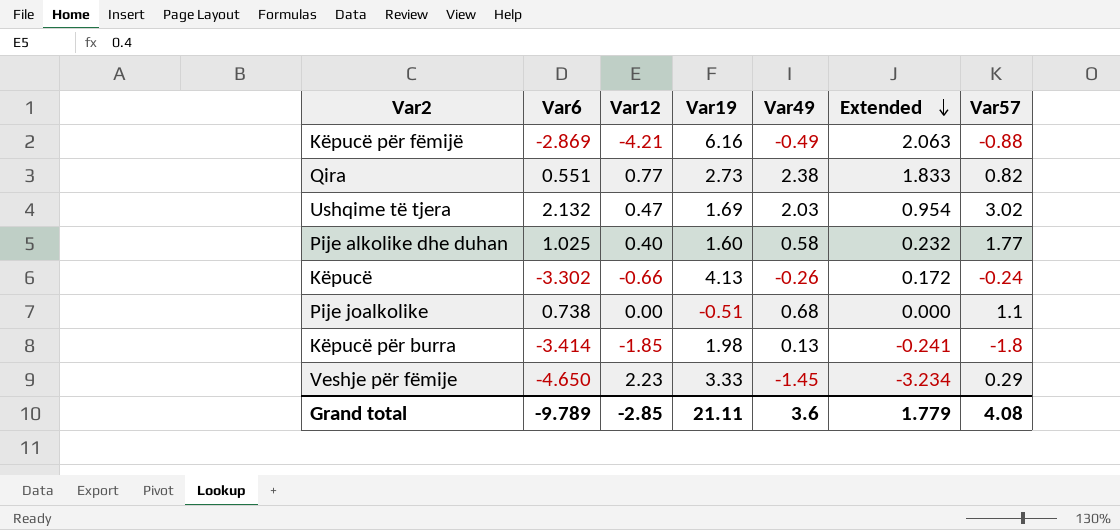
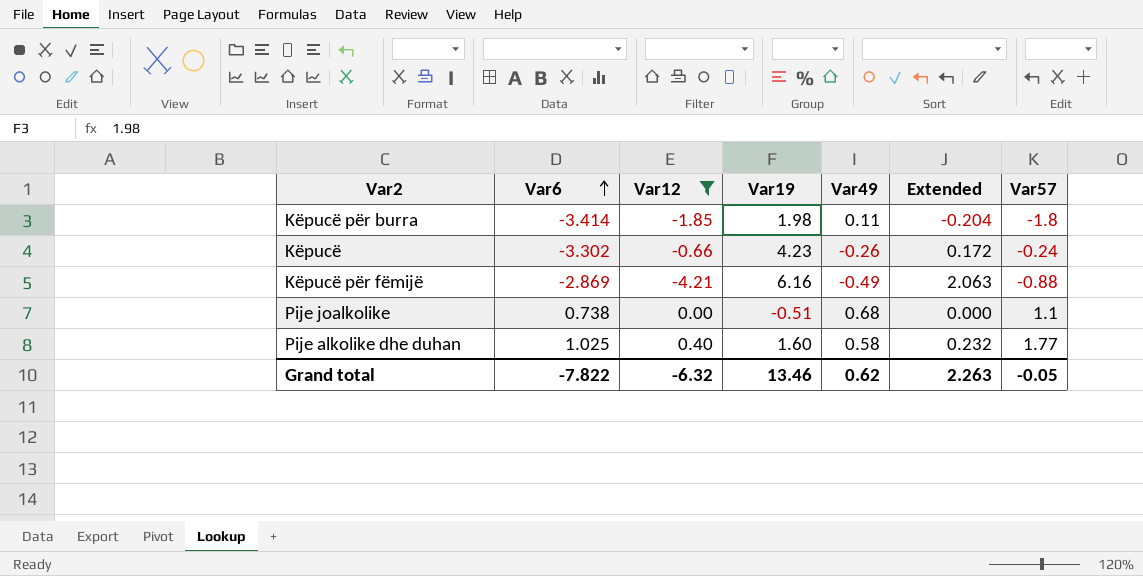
filter: none -> Var12 <= 0.40
row order: Extended descending -> Var6 ascending
Këpucë për burra | Var49: 0.13 -> 0.11
Këpucë për burra | Extended: -0.241 -> -0.204
Këpucë | Var19: 4.13 -> 4.23
Grand total | Var6: -9.789 -> -7.822
Grand total | Var12: -2.85 -> -6.32
Grand total | Var19: 21.11 -> 13.46
Grand total | Var49: 3.6 -> 0.62
Grand total | Extended: 1.779 -> 2.263
Grand total | Var57: 4.08 -> -0.05

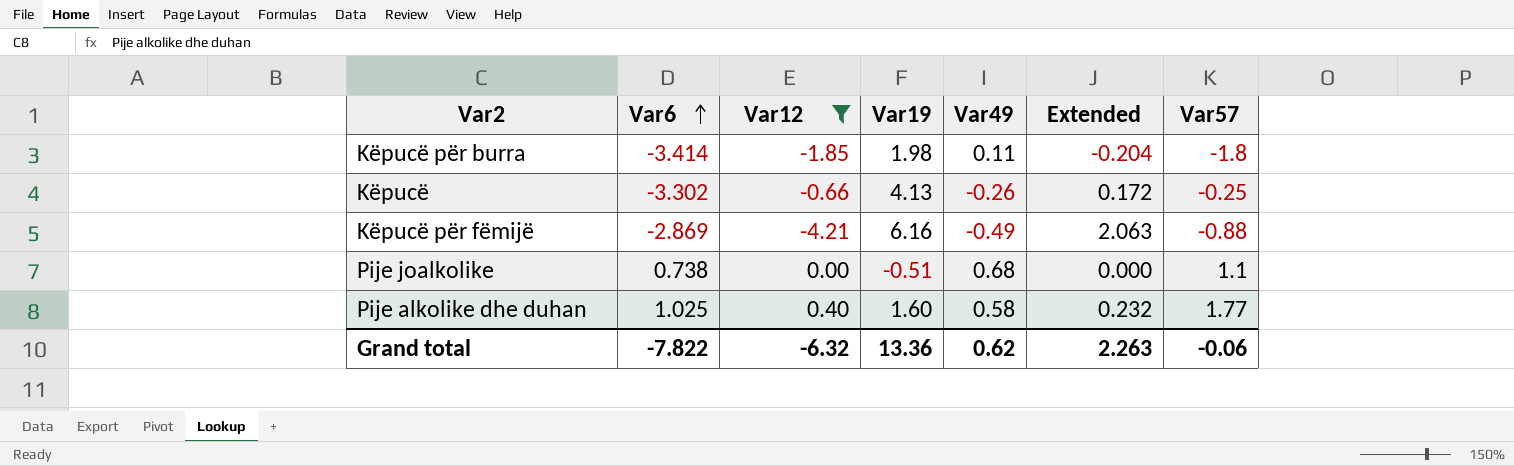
Këpucë | Var19: 4.23 -> 4.13
Këpucë | Var57: -0.24 -> -0.25
Grand total | Var19: 13.46 -> 13.36
Grand total | Var57: -0.05 -> -0.06

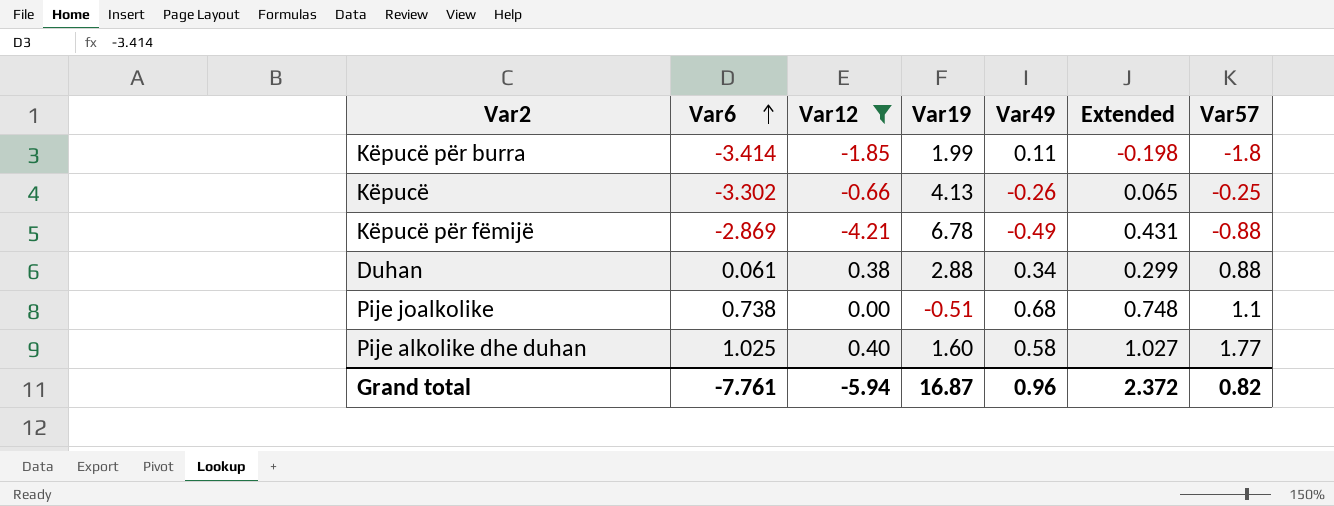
column Extended | formula: [Var12] * [Var49] -> [Var49] * [Var57]
Këpucë për burra | Var19: 1.98 -> 1.99
Këpucë për fëmijë | Var19: 6.16 -> 6.78
row Duhan: none -> 0.061 | 0.38 | 2.88 | 0.34 | 0.299 | 0.88
Grand total | Var6: -7.822 -> -7.761
Grand total | Var12: -6.32 -> -5.94
Grand total | Var19: 13.36 -> 16.87
Grand total | Var49: 0.62 -> 0.96
Grand total | Extended: 2.263 -> 2.372
Grand total | Var57: -0.06 -> 0.82

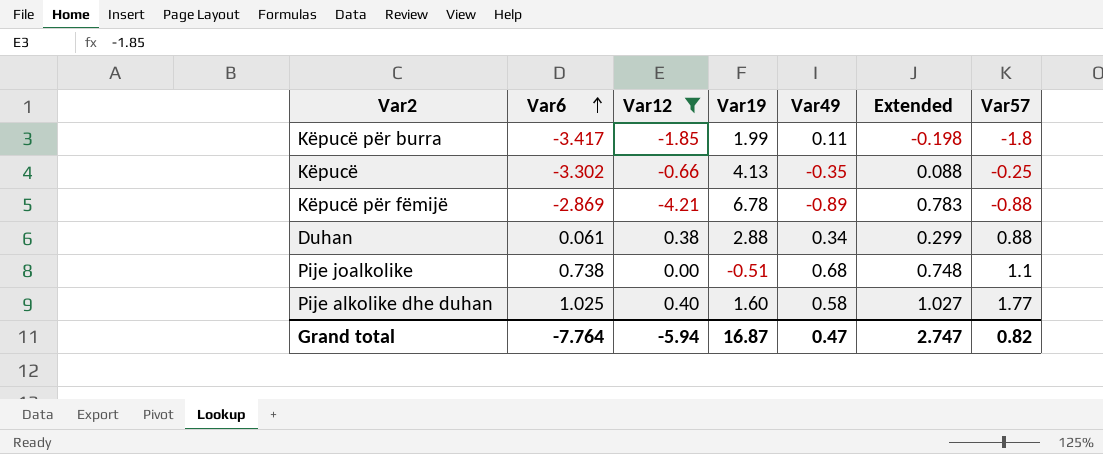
Këpucë për burra | Var6: -3.414 -> -3.417
Këpucë | Var49: -0.26 -> -0.35
Këpucë | Extended: 0.065 -> 0.088
Këpucë për fëmijë | Var49: -0.49 -> -0.89
Këpucë për fëmijë | Extended: 0.431 -> 0.783
Grand total | Var6: -7.761 -> -7.764
Grand total | Var49: 0.96 -> 0.47
Grand total | Extended: 2.372 -> 2.747

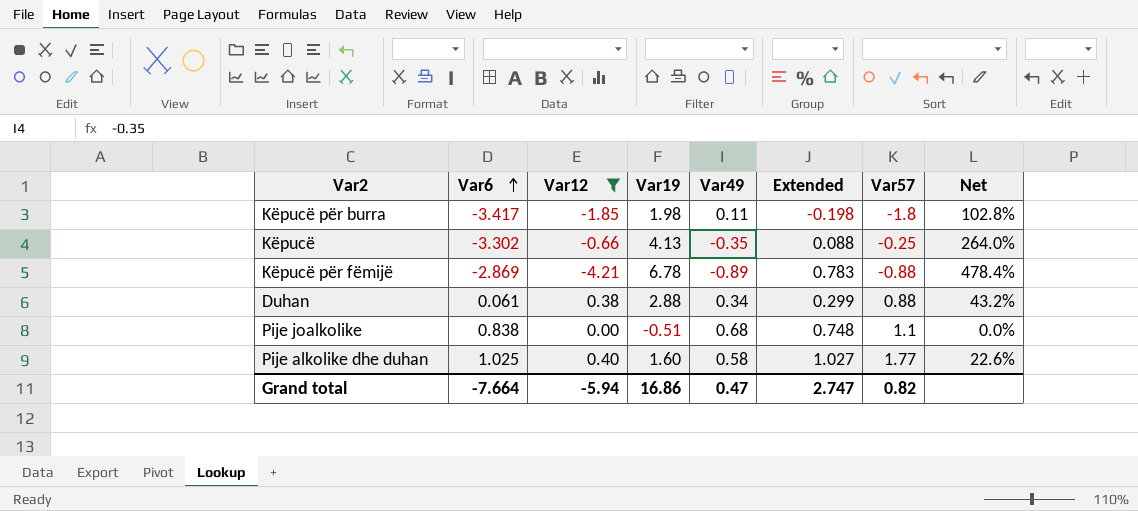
column Net | formula: none -> [Var12] / [Var57]
Këpucë për burra | Var19: 1.99 -> 1.98
Pije joalkolike | Var6: 0.738 -> 0.838
Grand total | Var6: -7.764 -> -7.664
Grand total | Var19: 16.87 -> 16.86

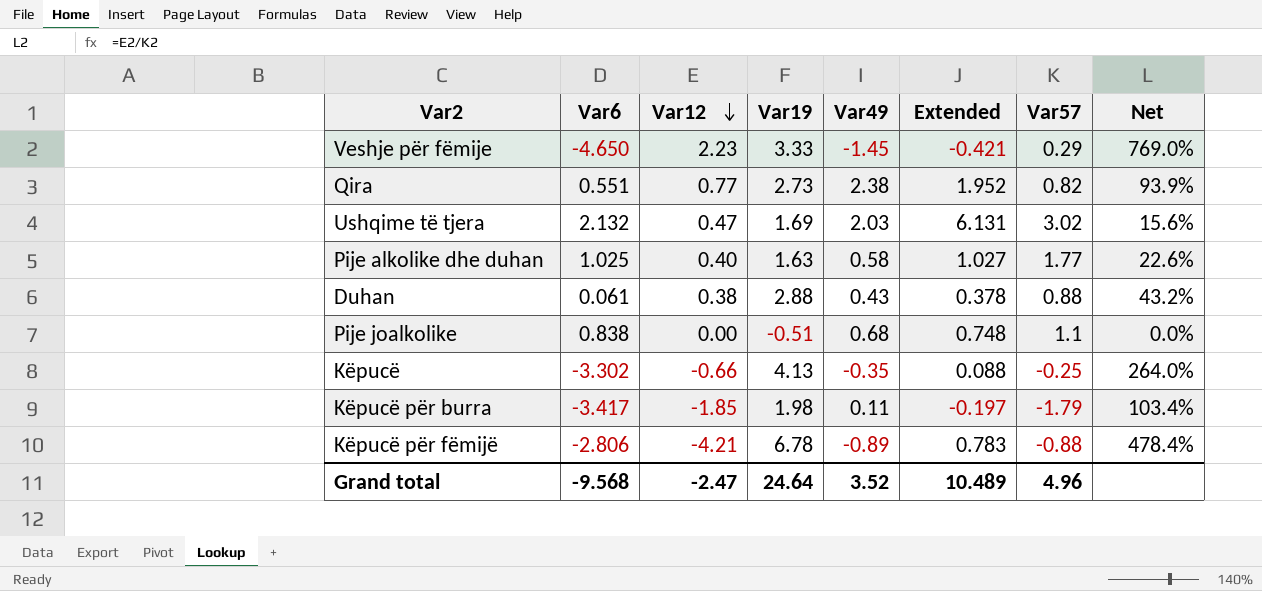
filter: Var12 <= 0.40 -> none
row order: Var6 ascending -> Var12 descending
Pije alkolike dhe duhan | Var19: 1.60 -> 1.63
Duhan | Var49: 0.34 -> 0.43
Duhan | Extended: 0.299 -> 0.378
Këpucë për burra | Extended: -0.198 -> -0.197
Këpucë për burra | Var57: -1.8 -> -1.79
Këpucë për burra | Net: 102.8% -> 103.4%
Këpucë për fëmijë | Var6: -2.869 -> -2.806
Grand total | Var6: -7.664 -> -9.568
Grand total | Var12: -5.94 -> -2.47
Grand total | Var19: 16.86 -> 24.64
Grand total | Var49: 0.47 -> 3.52
Grand total | Extended: 2.747 -> 10.489
Grand total | Var57: 0.82 -> 4.96

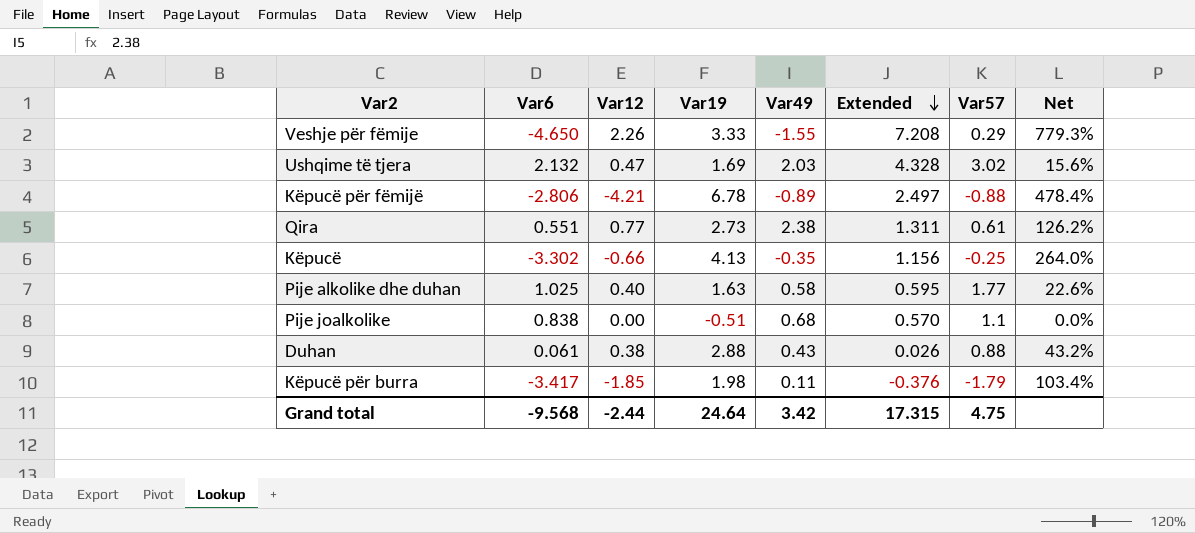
row order: Var12 descending -> Extended descending
column Extended | formula: [Var49] * [Var57] -> [Var6] * [Var49]
Veshje për fëmije | Var12: 2.23 -> 2.26
Veshje për fëmije | Var49: -1.45 -> -1.55
Veshje për fëmije | Net: 769.0% -> 779.3%
Qira | Var57: 0.82 -> 0.61
Qira | Net: 93.9% -> 126.2%
Grand total | Var12: -2.47 -> -2.44
Grand total | Var49: 3.52 -> 3.42
Grand total | Extended: 10.489 -> 17.315
Grand total | Var57: 4.96 -> 4.75

